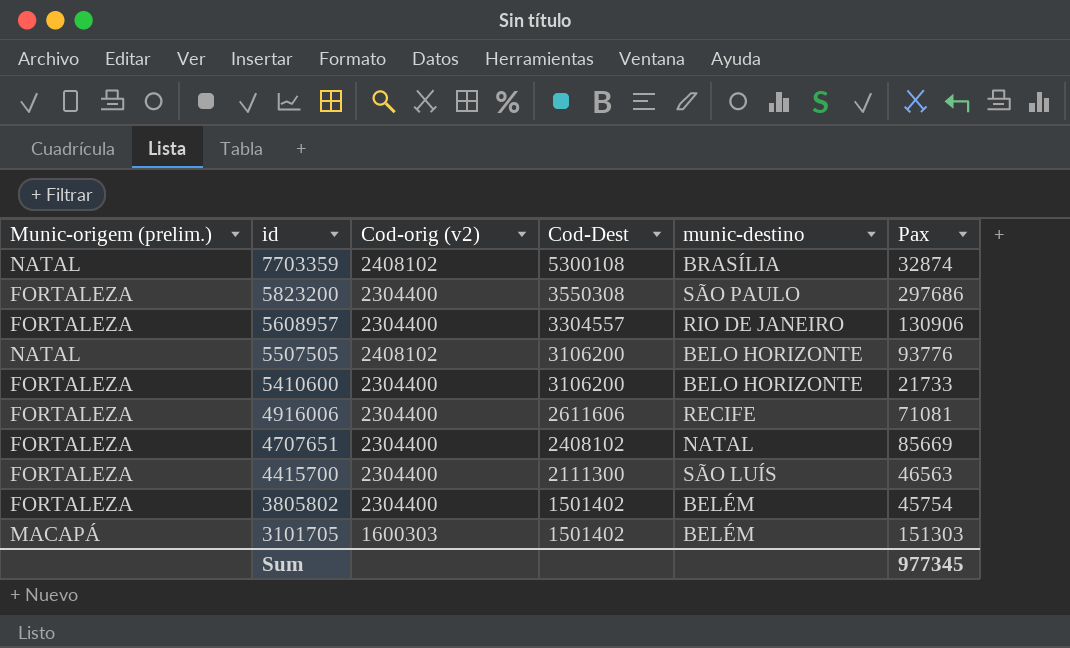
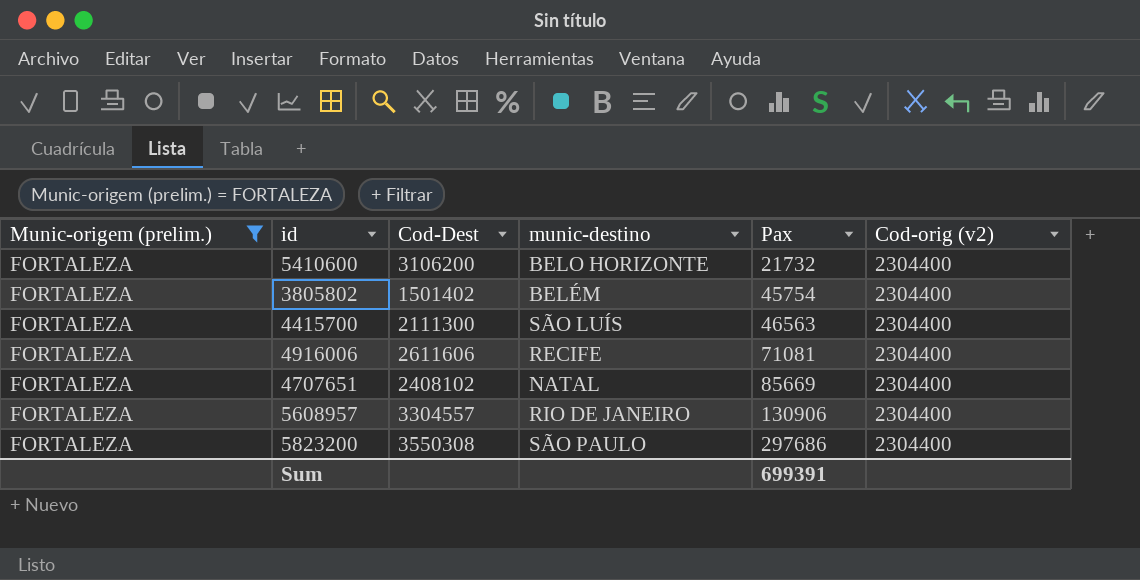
filter: none -> Munic-origem (prelim.) = FORTALEZA
row order: id descending -> Pax ascending
column Cod-orig (v2) | position: 3 -> 6
5410600 | Pax: 21733 -> 21732
Sum | Pax: 977345 -> 699391

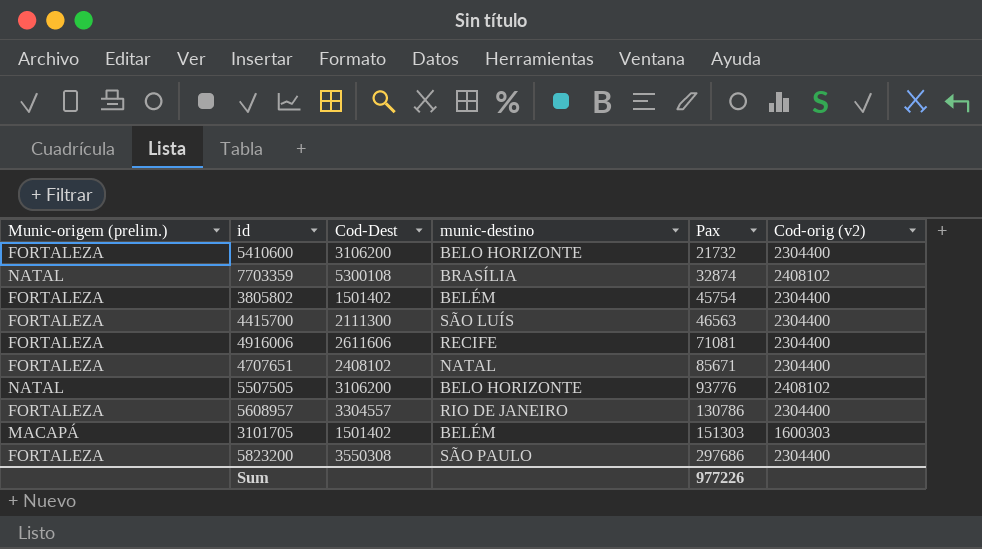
filter: Munic-origem (prelim.) = FORTALEZA -> none
4707651 | Pax: 85669 -> 85671
5608957 | Pax: 130906 -> 130786
Sum | Pax: 699391 -> 977226

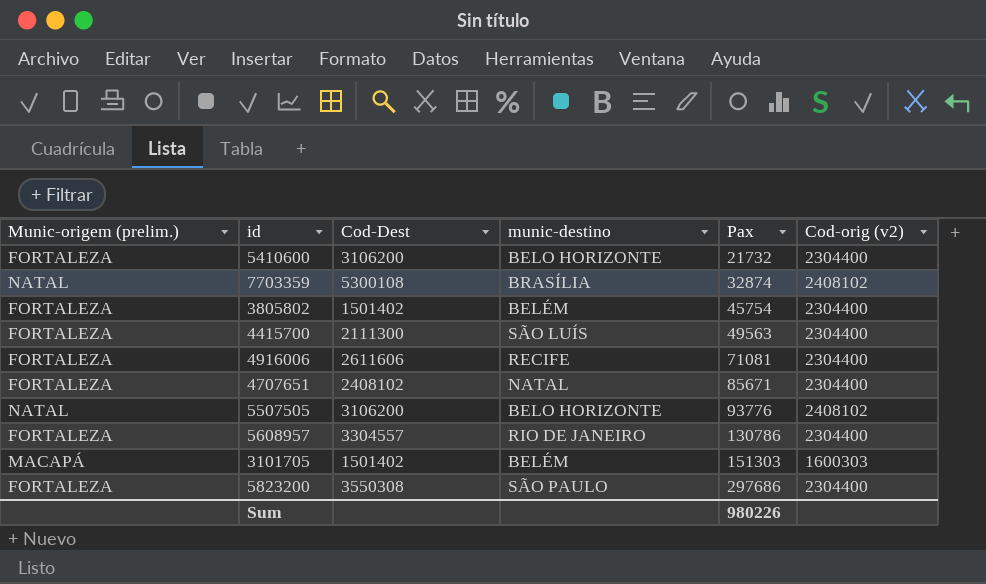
4415700 | Pax: 46563 -> 49563
Sum | Pax: 977226 -> 980226

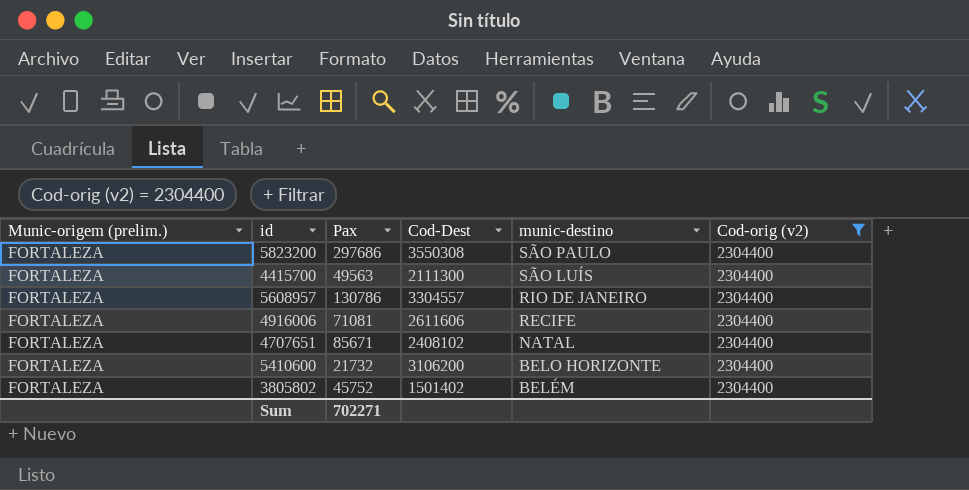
filter: none -> Cod-orig (v2) = 2304400
row order: Pax ascending -> munic-destino descending
column Pax | position: 5 -> 3
3805802 | Pax: 45754 -> 45752
Sum | Pax: 980226 -> 702271

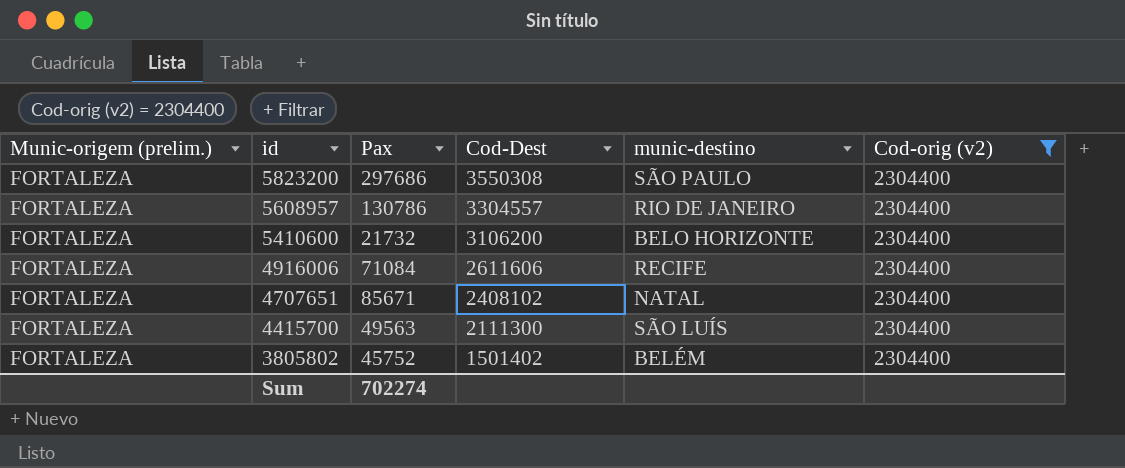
row order: munic-destino descending -> id descending
4916006 | Pax: 71081 -> 71084
Sum | Pax: 702271 -> 702274

